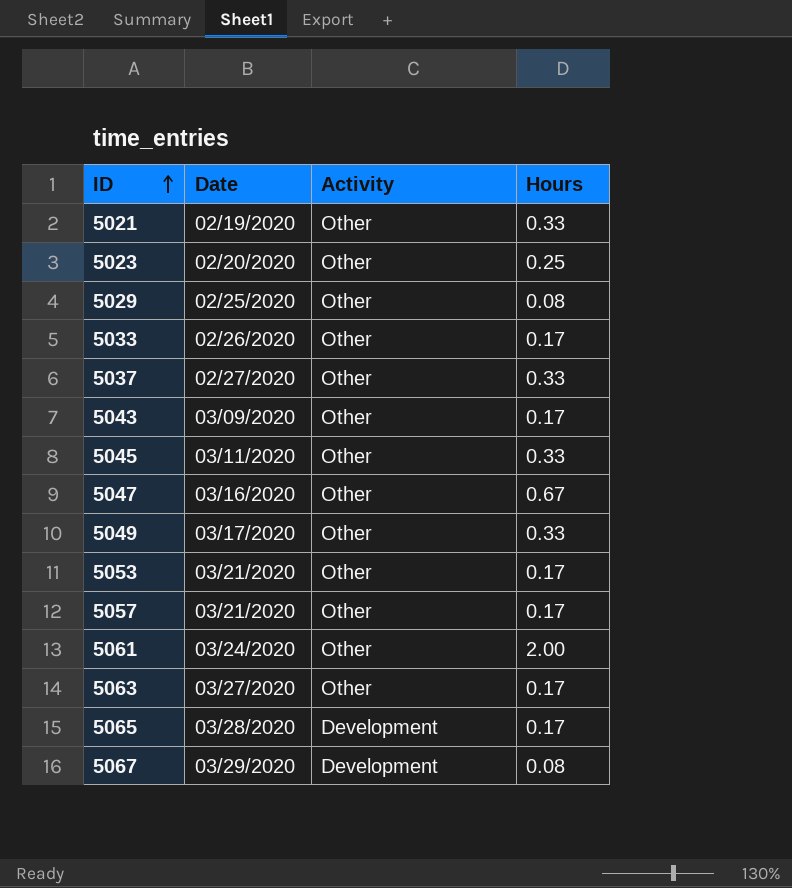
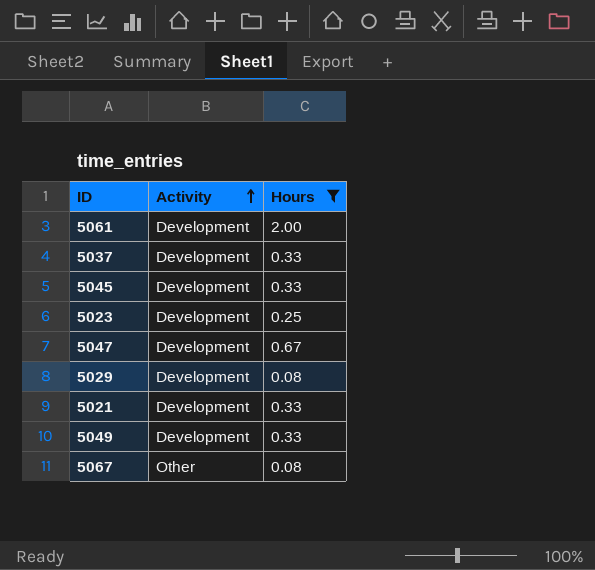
filter: none -> Hours != 0.17
row order: ID ascending -> Activity ascending
column Date | position: 2 -> none
5061 | Activity: Other -> Development
5037 | Activity: Other -> Development
5045 | Activity: Other -> Development
5023 | Activity: Other -> Development
5047 | Activity: Other -> Development
5029 | Activity: Other -> Development
5021 | Activity: Other -> Development
5049 | Activity: Other -> Development
5067 | Activity: Development -> Other

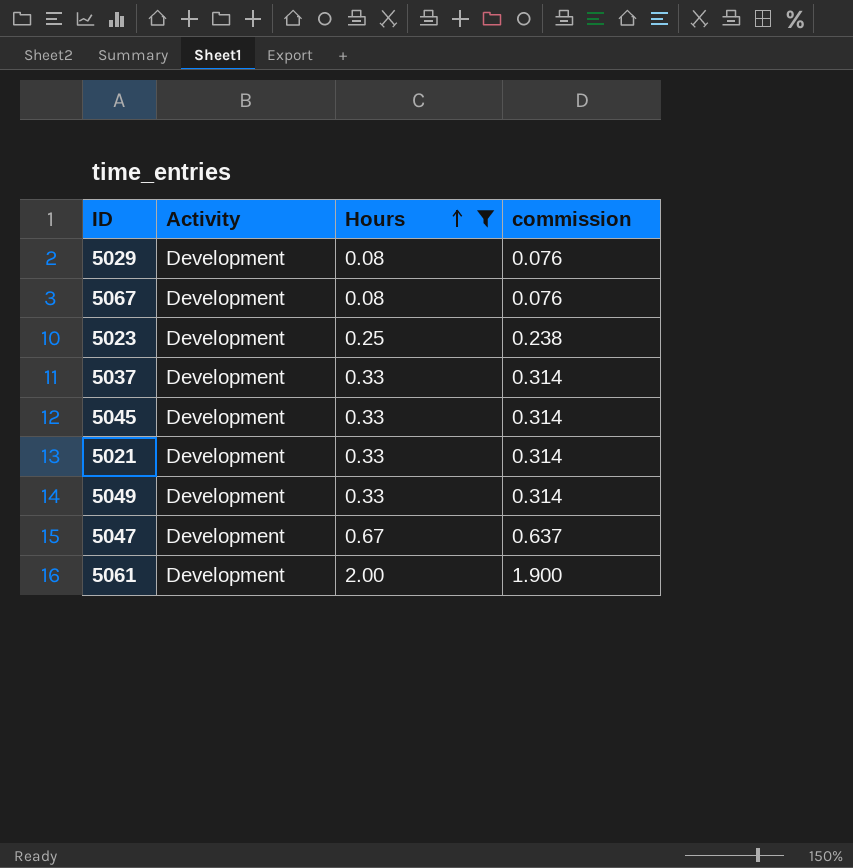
row order: Activity ascending -> Hours ascending
column commission | formula: none -> [Hours] * 0.95
5067 | Activity: Other -> Development

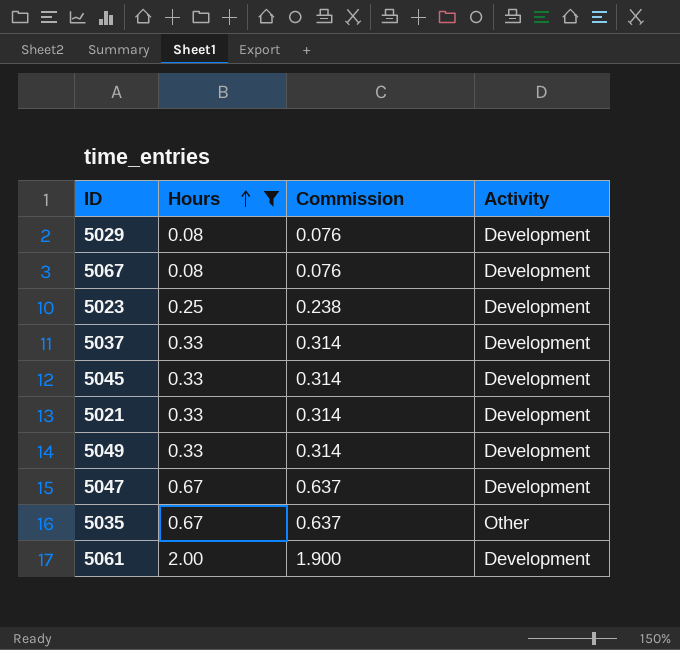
column name: commission -> Commission
column Activity | position: 2 -> 4
row 5035: none -> 0.67 | 0.637 | Other

